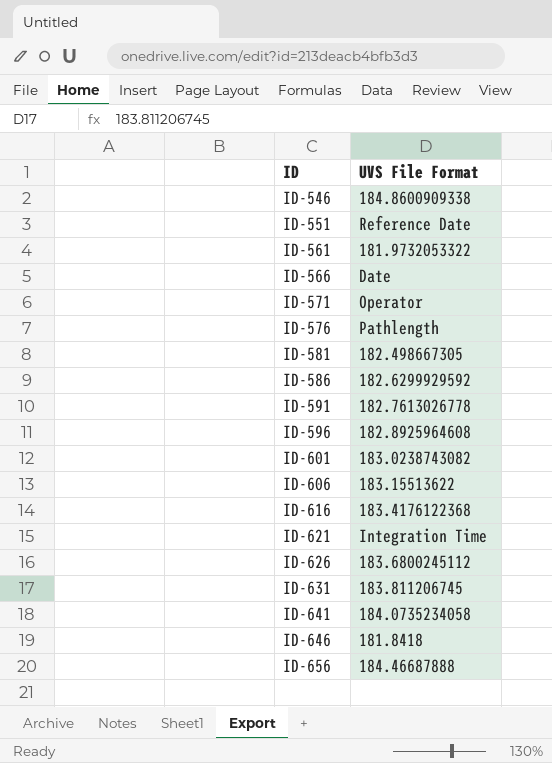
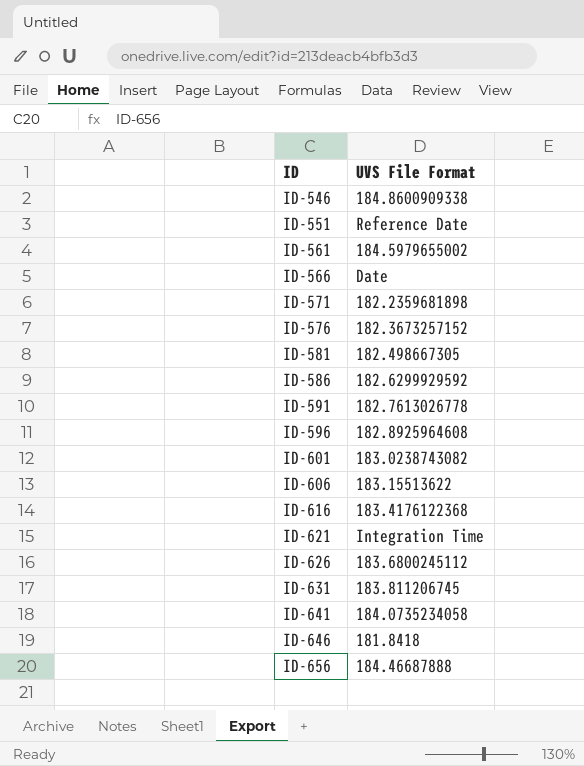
ID-561 | UVS File Format: 181.9732053322 -> 184.5979655002
ID-571 | UVS File Format: Operator -> 182.2359681898
ID-576 | UVS File Format: Pathlength -> 182.3673257152

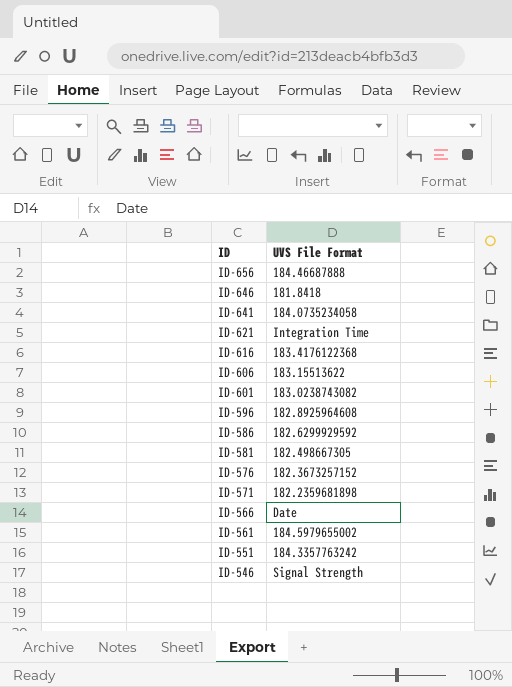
row order: ID ascending -> ID descending
row ID-591: 182.7613026778 -> none
row ID-626: 183.6800245112 -> none
row ID-631: 183.811206745 -> none
ID-551 | UVS File Format: Reference Date -> 184.3357763242
ID-546 | UVS File Format: 184.8600909338 -> Signal Strength

